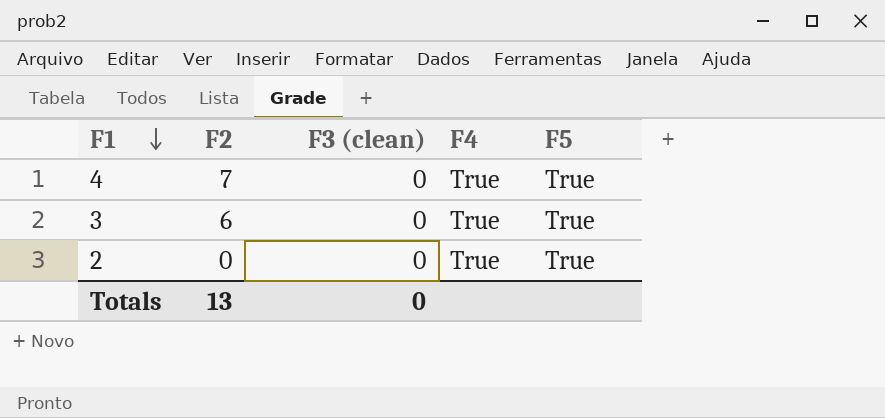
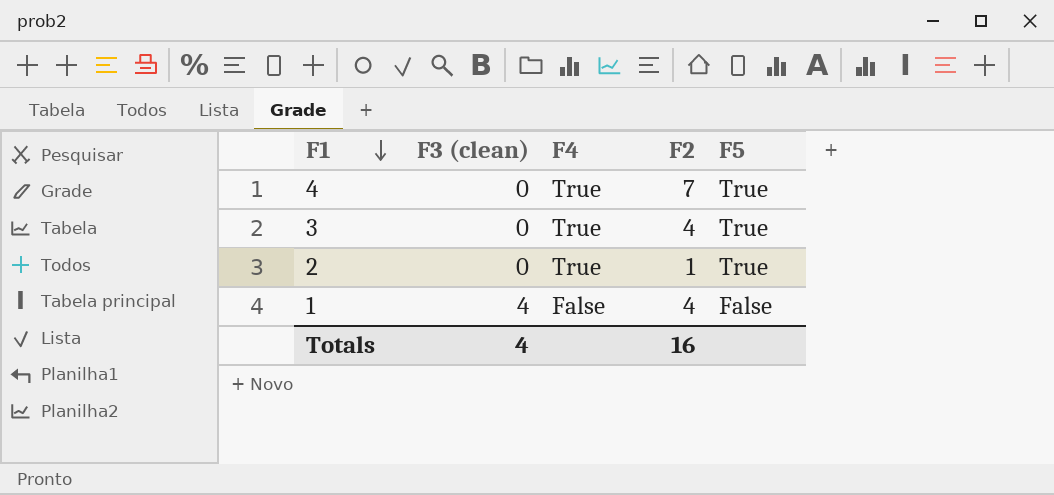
column F2 | position: 2 -> 4
3 | F2: 6 -> 4
2 | F2: 0 -> 1
row 1: none -> 4 | False | 4 | False
Totals | F3 (clean): 0 -> 4
Totals | F2: 13 -> 16

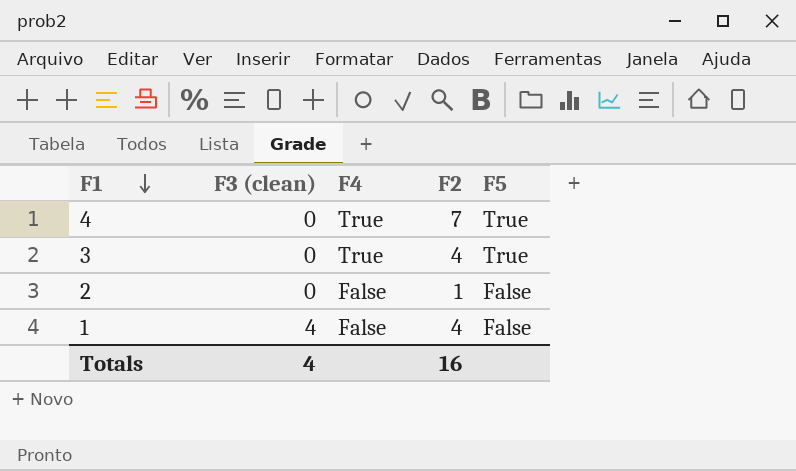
2 | F4: True -> False
2 | F5: True -> False

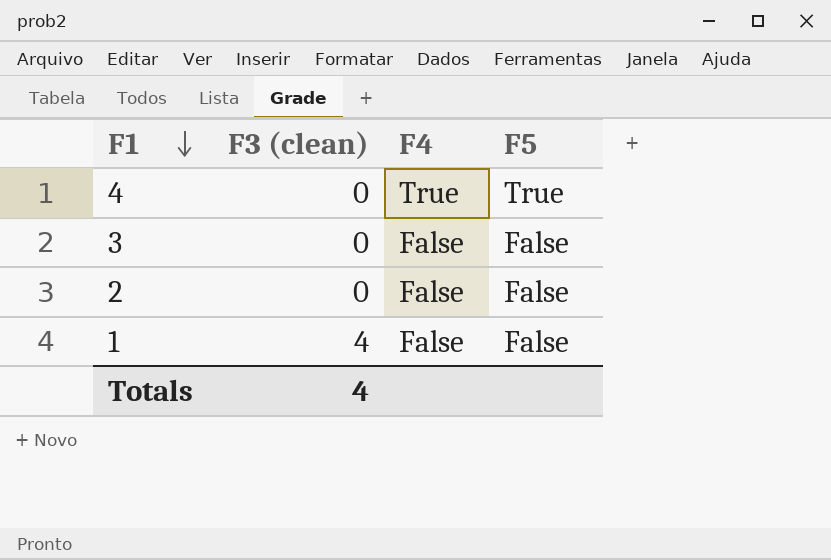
column F2 | position: 4 -> none
3 | F4: True -> False
3 | F5: True -> False

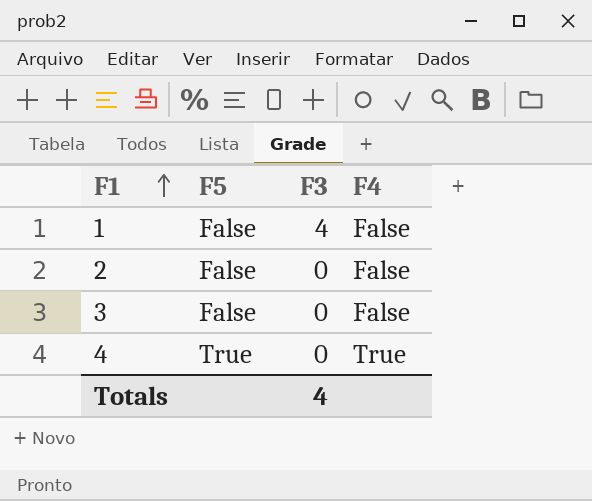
row order: F1 descending -> F1 ascending
column F5 | position: 4 -> 2
column name: F3 (clean) -> F3

